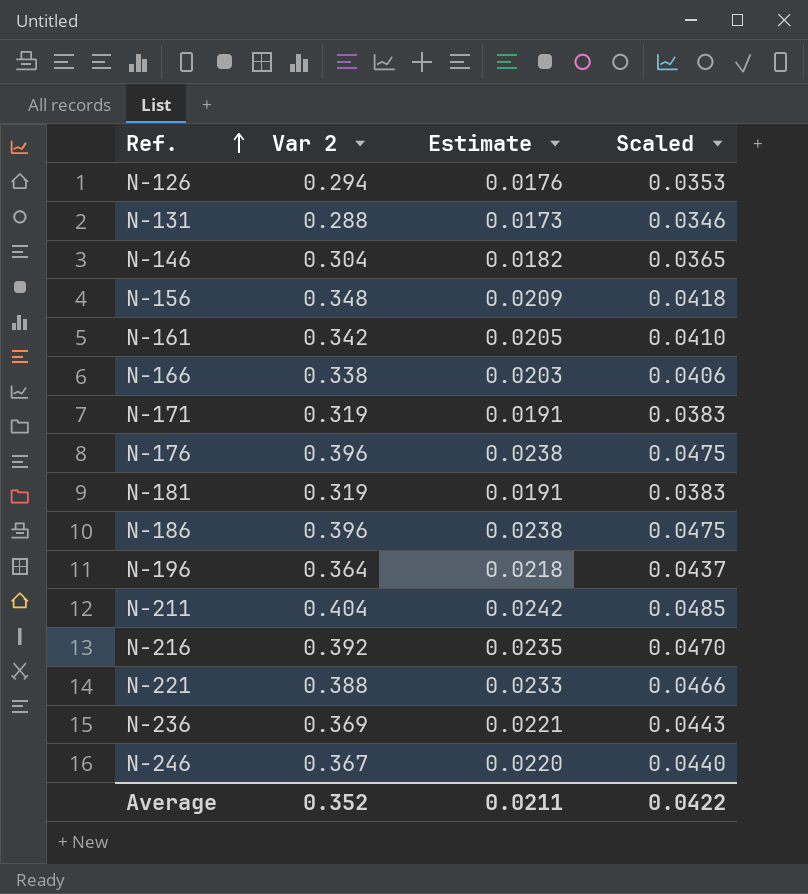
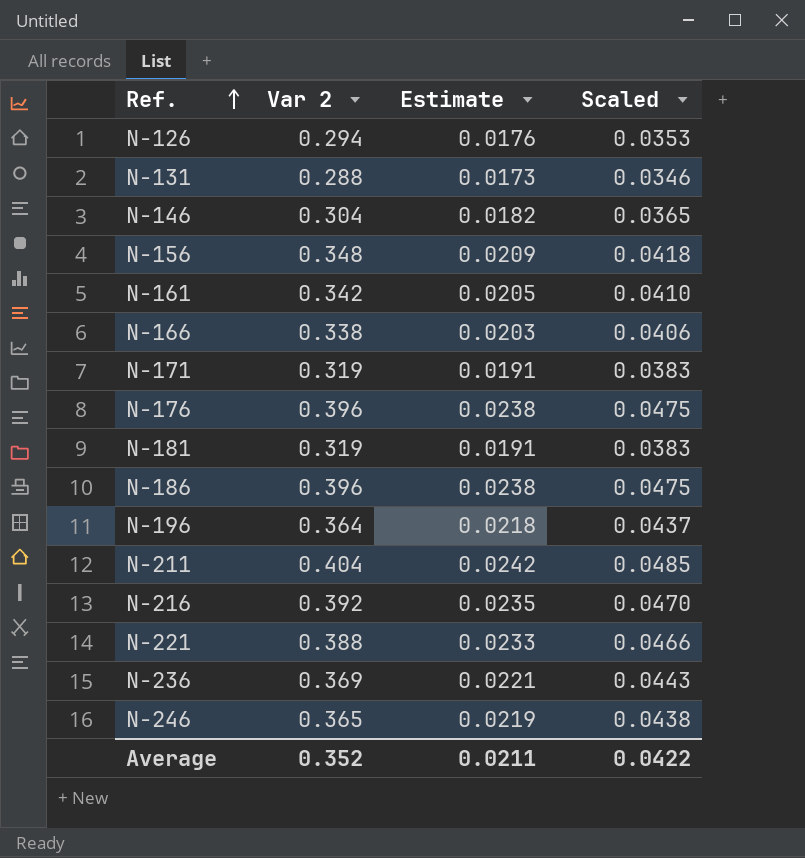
N-246 | Var 2: 0.367 -> 0.365
N-246 | Estimate: 0.0220 -> 0.0219
N-246 | Scaled: 0.0440 -> 0.0438

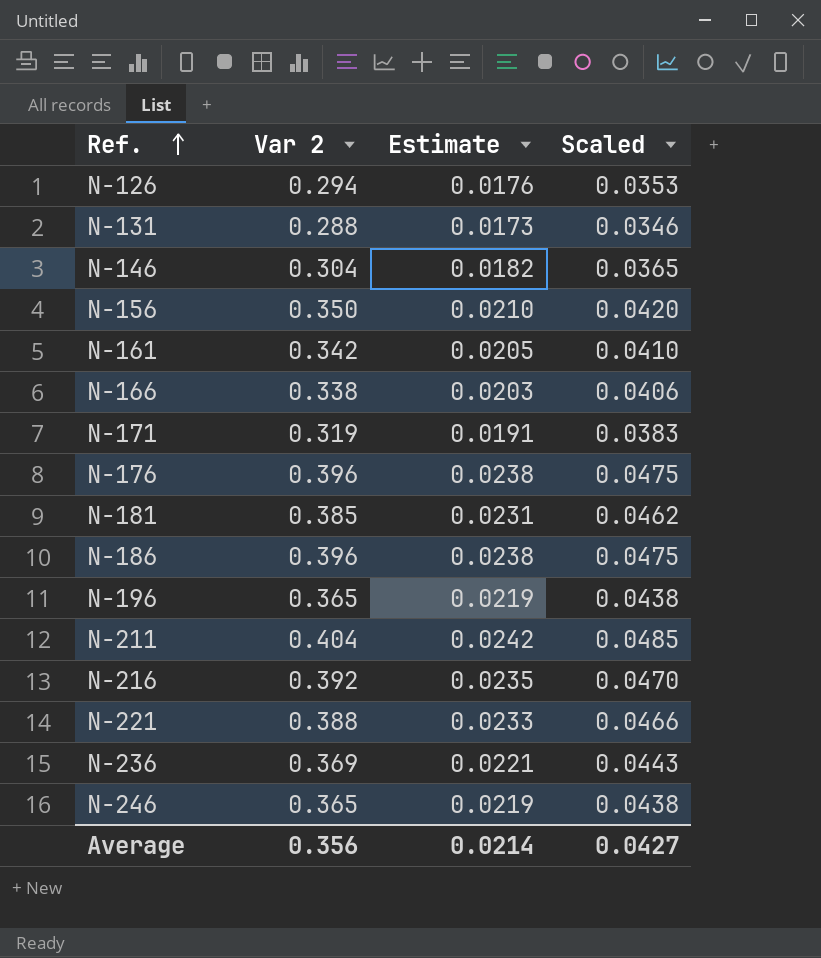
N-156 | Var 2: 0.348 -> 0.350
N-156 | Estimate: 0.0209 -> 0.0210
N-156 | Scaled: 0.0418 -> 0.0420
N-181 | Var 2: 0.319 -> 0.385
N-181 | Estimate: 0.0191 -> 0.0231
N-181 | Scaled: 0.0383 -> 0.0462
N-196 | Var 2: 0.364 -> 0.365
N-196 | Estimate: 0.0218 -> 0.0219
N-196 | Scaled: 0.0437 -> 0.0438
Average | Var 2: 0.352 -> 0.356
Average | Estimate: 0.0211 -> 0.0214
Average | Scaled: 0.0422 -> 0.0427

